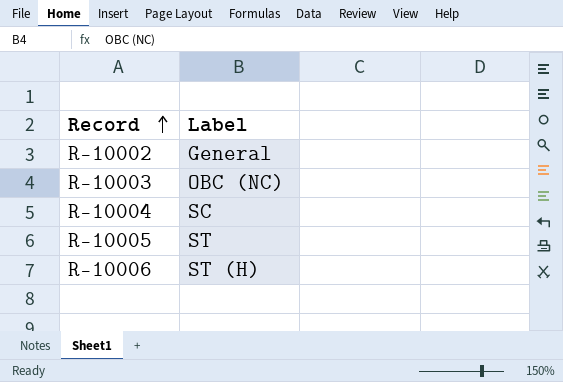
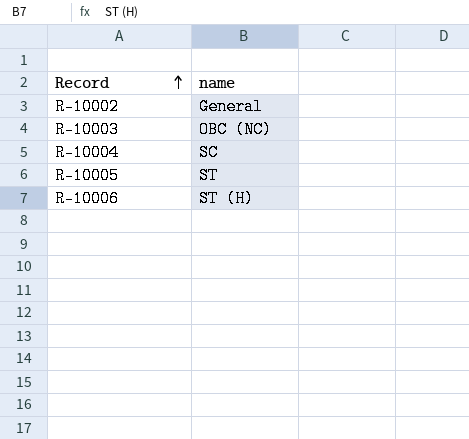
column name: Label -> name

